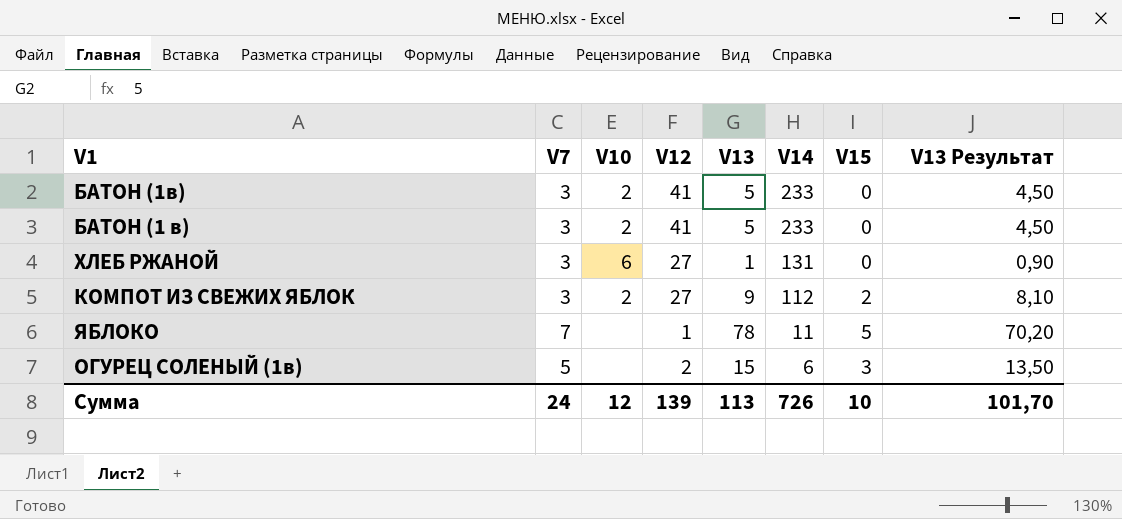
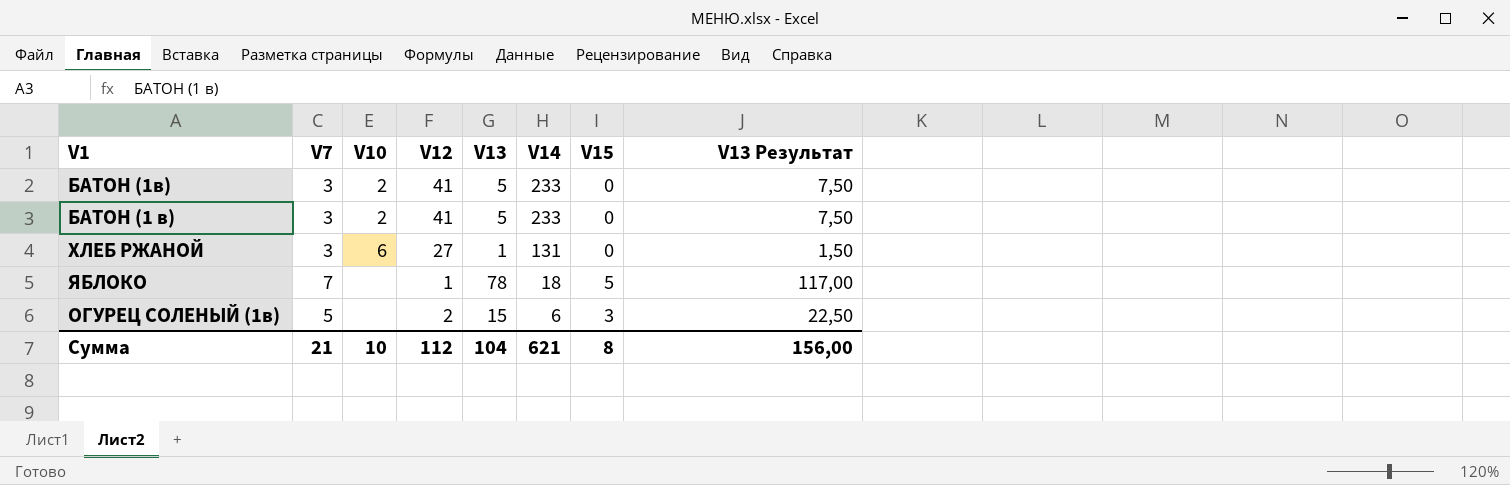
column V13 Результат | formula: [V13] * 0,9 -> [V13] * 1,5
row КОМПОТ ИЗ СВЕЖИХ ЯБЛОК: 3 | 2 | 27 | 9 | 112 | 2 | 8,10 -> none
ЯБЛОКО | V14: 11 -> 18
Сумма | V7: 24 -> 21
Сумма | V10: 12 -> 10
Сумма | V12: 139 -> 112
Сумма | V13: 113 -> 104
Сумма | V14: 726 -> 621
Сумма | V15: 10 -> 8
Сумма | V13 Результат: 101,70 -> 156,00

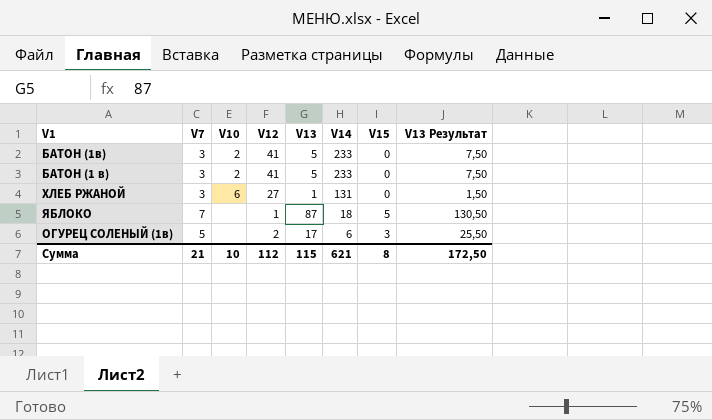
ЯБЛОКО | V13: 78 -> 87
ЯБЛОКО | V13 Результат: 117,00 -> 130,50
ОГУРЕЦ СОЛЕНЫЙ (1в) | V13: 15 -> 17
ОГУРЕЦ СОЛЕНЫЙ (1в) | V13 Результат: 22,50 -> 25,50
Сумма | V13: 104 -> 115
Сумма | V13 Результат: 156,00 -> 172,50

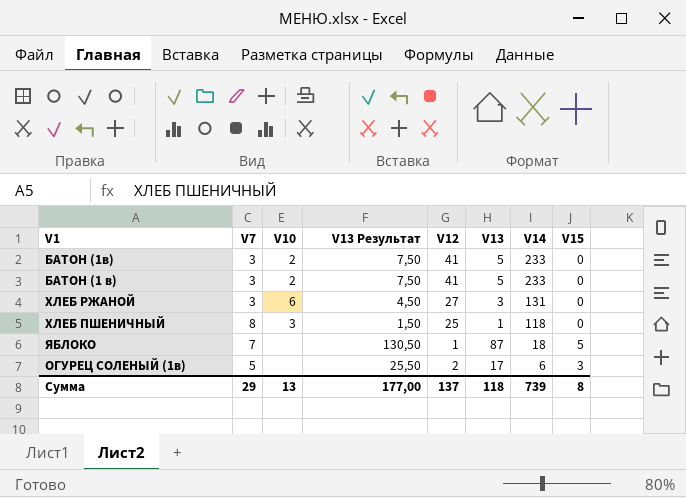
column V13 Результат | position: 8 -> 4
ХЛЕБ РЖАНОЙ | V13 Результат: 1,50 -> 4,50
ХЛЕБ РЖАНОЙ | V13: 1 -> 3
row ХЛЕБ ПШЕНИЧНЫЙ: none -> 8 | 3 | 1,50 | 25 | 1 | 118 | 0
Сумма | V7: 21 -> 29
Сумма | V10: 10 -> 13
Сумма | V13 Результат: 172,50 -> 177,00
Сумма | V12: 112 -> 137
Сумма | V13: 115 -> 118
Сумма | V14: 621 -> 739

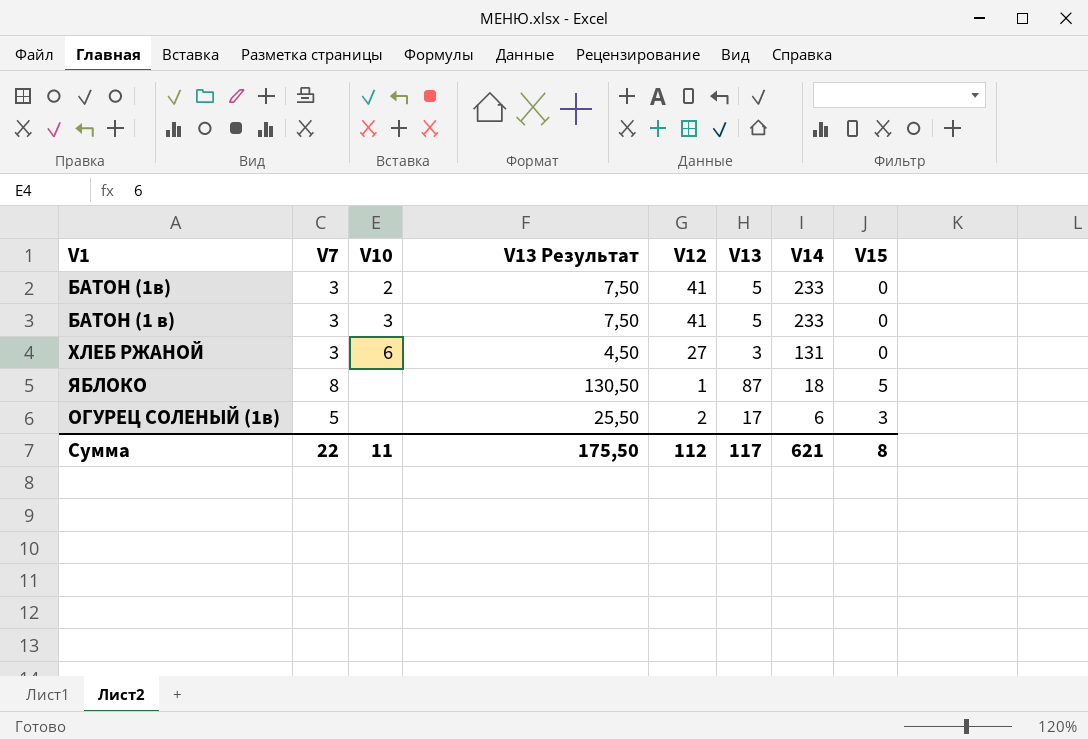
row ХЛЕБ ПШЕНИЧНЫЙ: 8 | 3 | 1,50 | 25 | 1 | 118 | 0 -> none
БАТОН (1 в) | V10: 2 -> 3
ЯБЛОКО | V7: 7 -> 8
Сумма | V7: 29 -> 22
Сумма | V10: 13 -> 11
Сумма | V13 Результат: 177,00 -> 175,50
Сумма | V12: 137 -> 112
Сумма | V13: 118 -> 117
Сумма | V14: 739 -> 621

